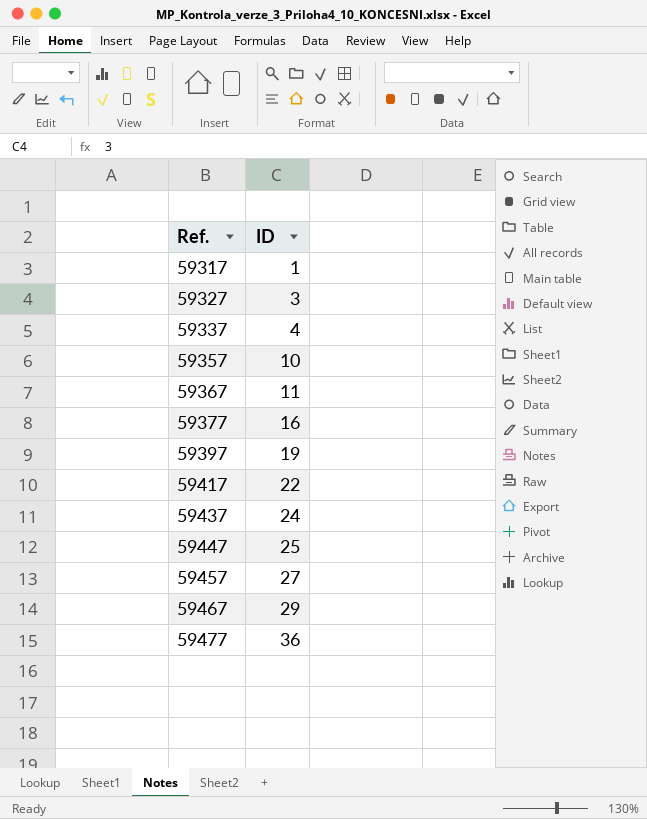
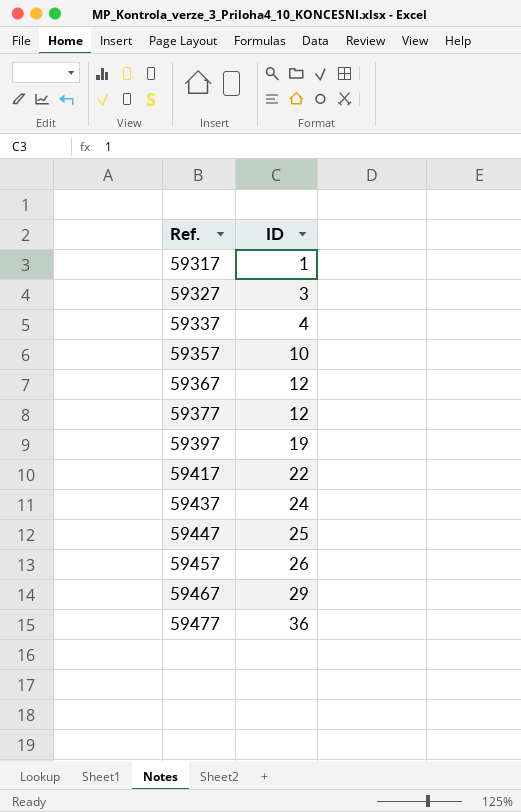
59367 | ID: 11 -> 12
59377 | ID: 16 -> 12
59457 | ID: 27 -> 26

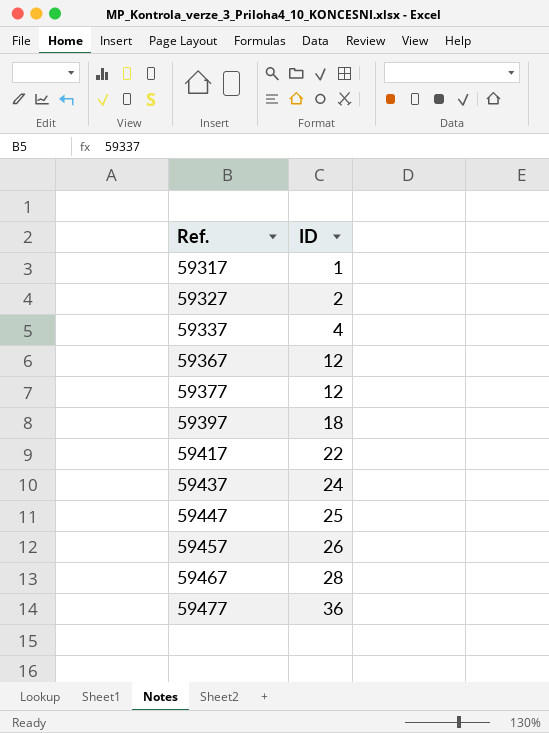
row 59357: 10 -> none
59327 | ID: 3 -> 2
59397 | ID: 19 -> 18
59467 | ID: 29 -> 28

